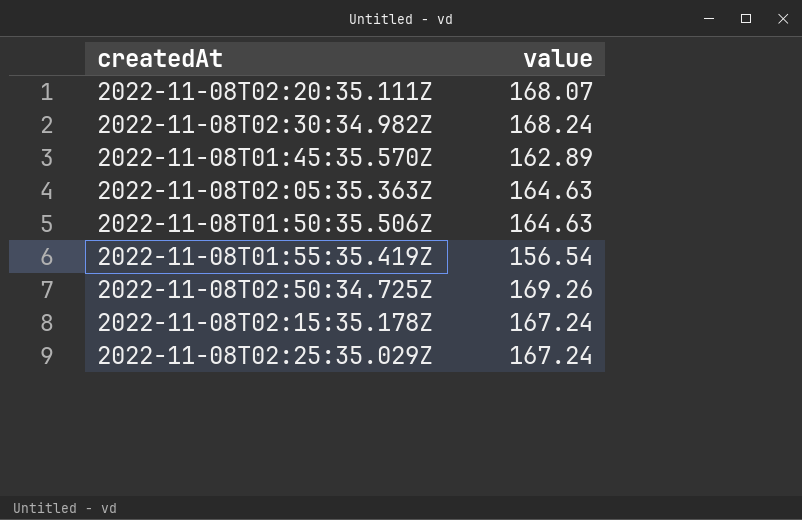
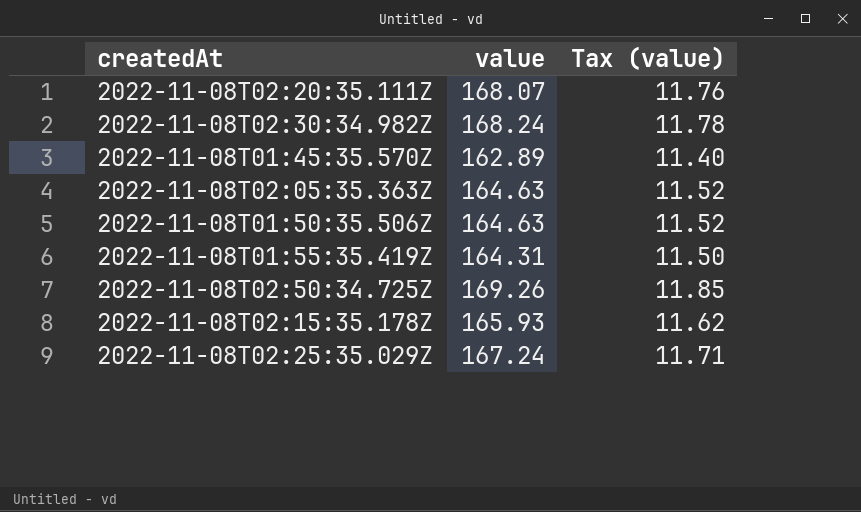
column Tax (value) | formula: none -> [value] * 0.07
2022-11-08T01:55:35.419Z | value: 156.54 -> 164.31
2022-11-08T02:15:35.178Z | value: 167.24 -> 165.93

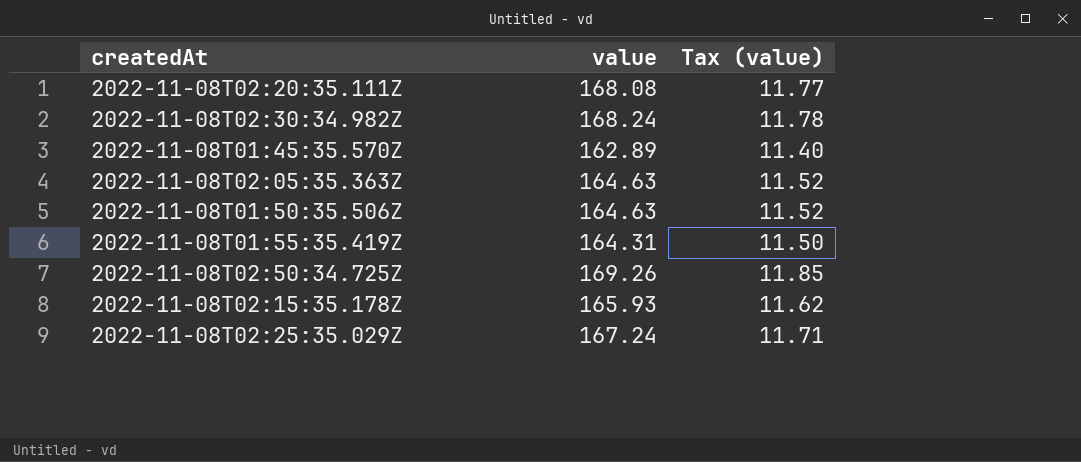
2022-11-08T02:20:35.111Z | value: 168.07 -> 168.08
2022-11-08T02:20:35.111Z | Tax (value): 11.76 -> 11.77

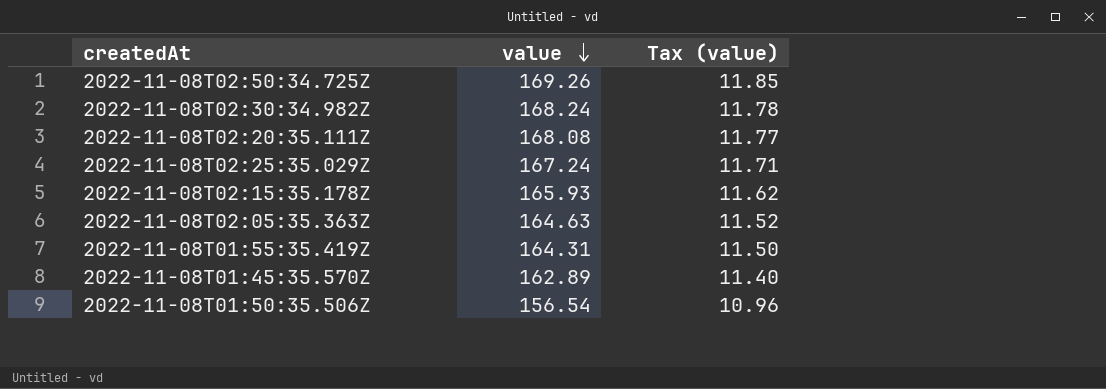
row order: none -> value descending
2022-11-08T01:50:35.506Z | value: 164.63 -> 156.54
2022-11-08T01:50:35.506Z | Tax (value): 11.52 -> 10.96

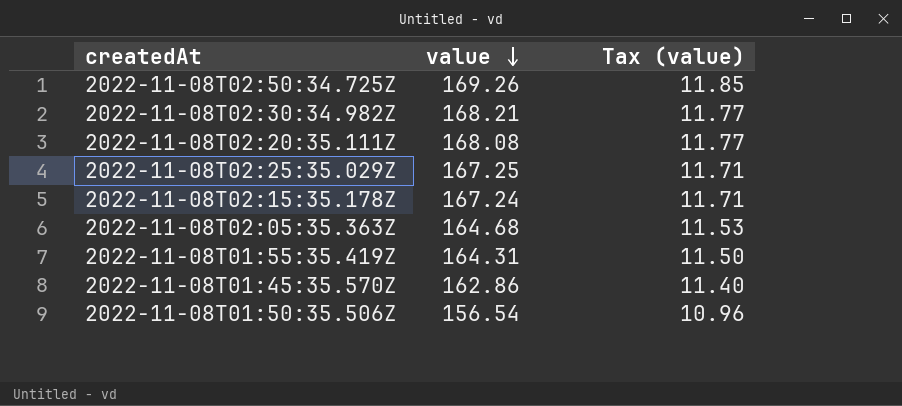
2022-11-08T02:30:34.982Z | value: 168.24 -> 168.21
2022-11-08T02:30:34.982Z | Tax (value): 11.78 -> 11.77
2022-11-08T02:25:35.029Z | value: 167.24 -> 167.25
2022-11-08T02:15:35.178Z | value: 165.93 -> 167.24
2022-11-08T02:15:35.178Z | Tax (value): 11.62 -> 11.71
2022-11-08T02:05:35.363Z | value: 164.63 -> 164.68
2022-11-08T02:05:35.363Z | Tax (value): 11.52 -> 11.53
2022-11-08T01:45:35.570Z | value: 162.89 -> 162.86

